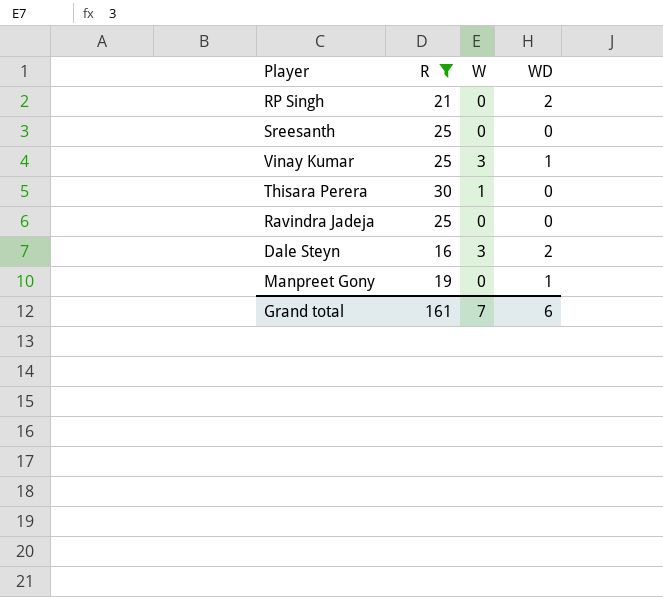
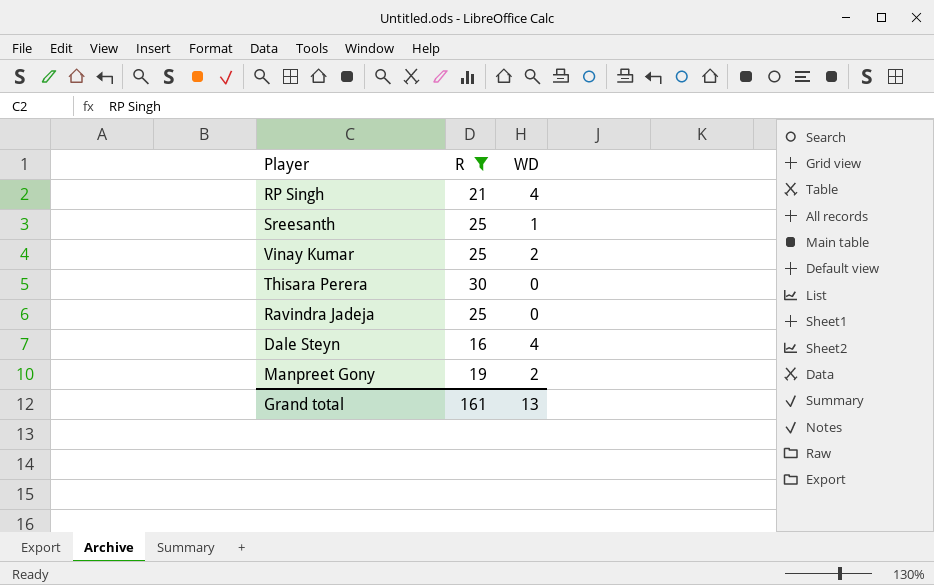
column W | position: 3 -> none
RP Singh | WD: 2 -> 4
Sreesanth | WD: 0 -> 1
Vinay Kumar | WD: 1 -> 2
Dale Steyn | WD: 2 -> 4
Manpreet Gony | WD: 1 -> 2
Grand total | WD: 6 -> 13

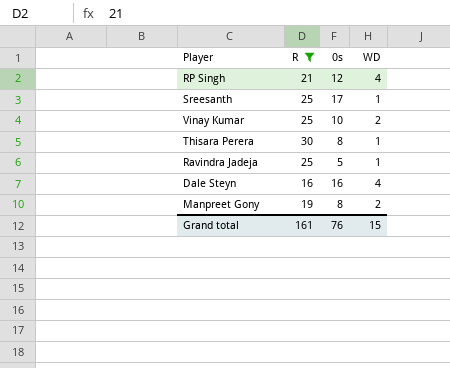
column 0s | position: none -> 3
Thisara Perera | WD: 0 -> 1
Ravindra Jadeja | WD: 0 -> 1
Grand total | WD: 13 -> 15

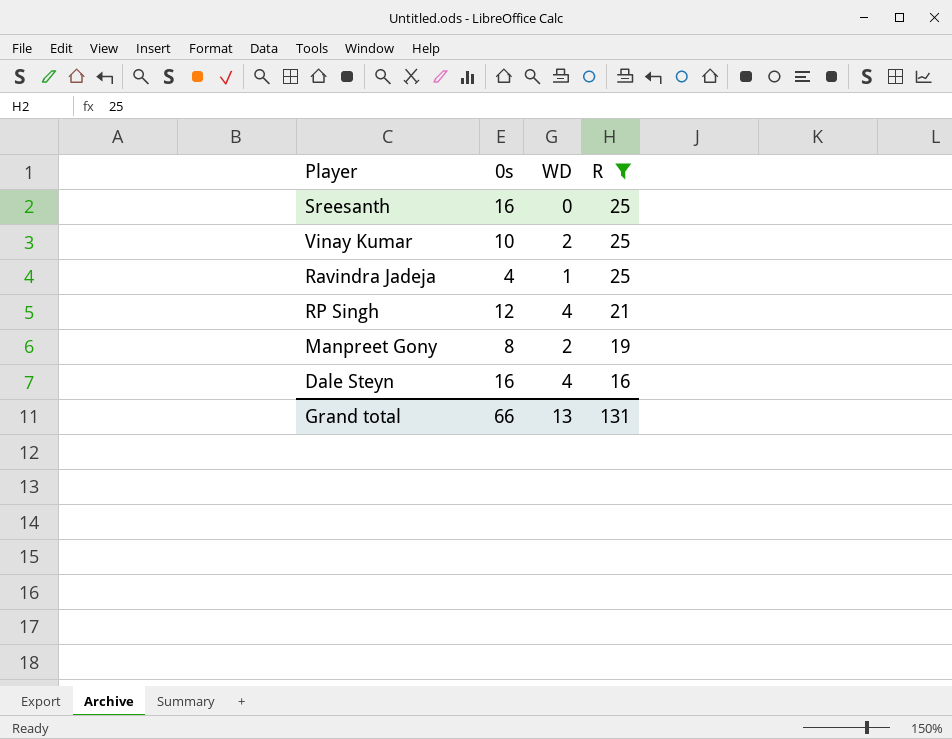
row order: none -> R descending
column R | position: 2 -> 4
row Thisara Perera: 30 | 8 | 1 -> none
Sreesanth | 0s: 17 -> 16
Sreesanth | WD: 1 -> 0
Ravindra Jadeja | 0s: 5 -> 4
Grand total | 0s: 76 -> 66
Grand total | WD: 15 -> 13
Grand total | R: 161 -> 131

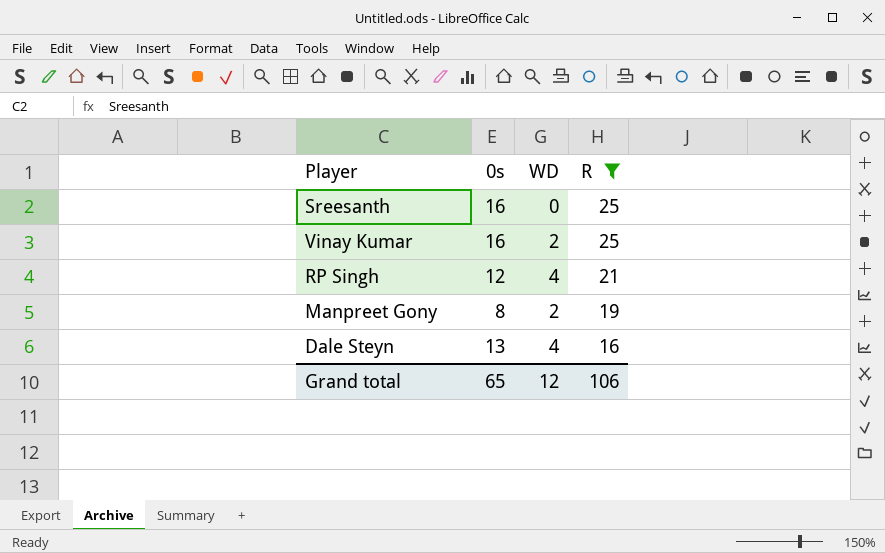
row Ravindra Jadeja: 4 | 1 | 25 -> none
Vinay Kumar | 0s: 10 -> 16
Dale Steyn | 0s: 16 -> 13
Grand total | 0s: 66 -> 65
Grand total | WD: 13 -> 12
Grand total | R: 131 -> 106

